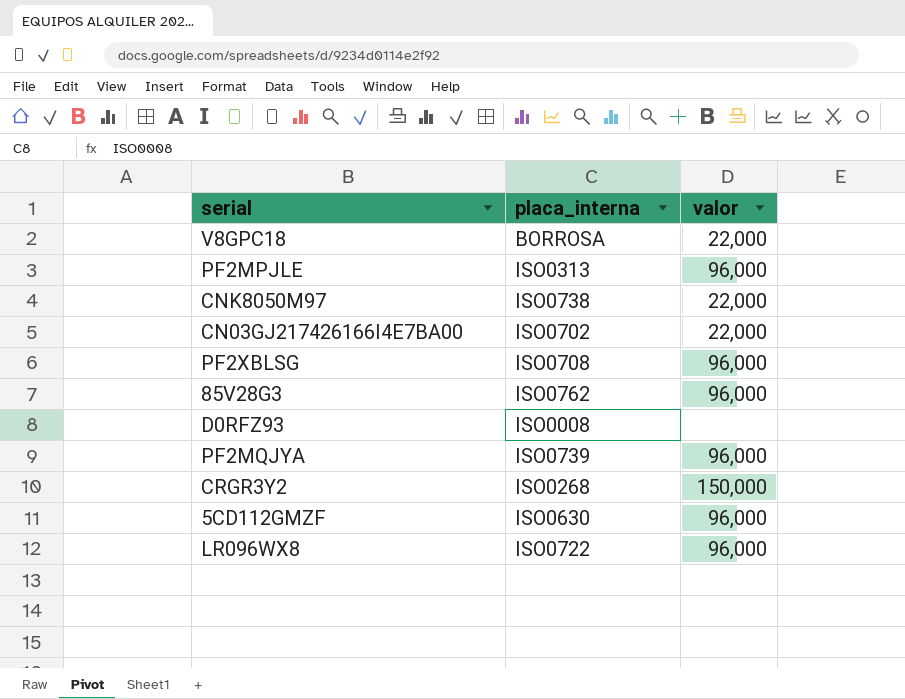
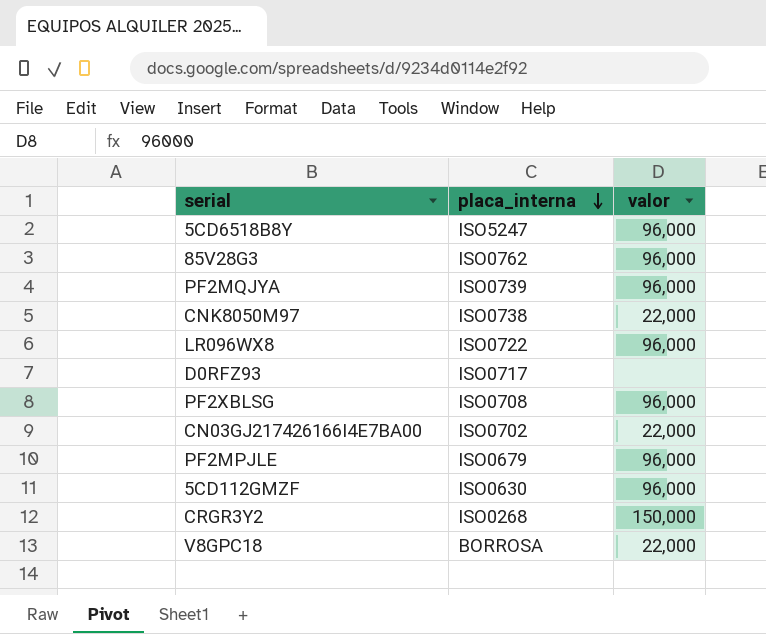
row order: none -> placa_interna descending
row 5CD6518B8Y: none -> ISO5247 | 96,000
D0RFZ93 | placa_interna: ISO0008 -> ISO0717
PF2MPJLE | placa_interna: ISO0313 -> ISO0679

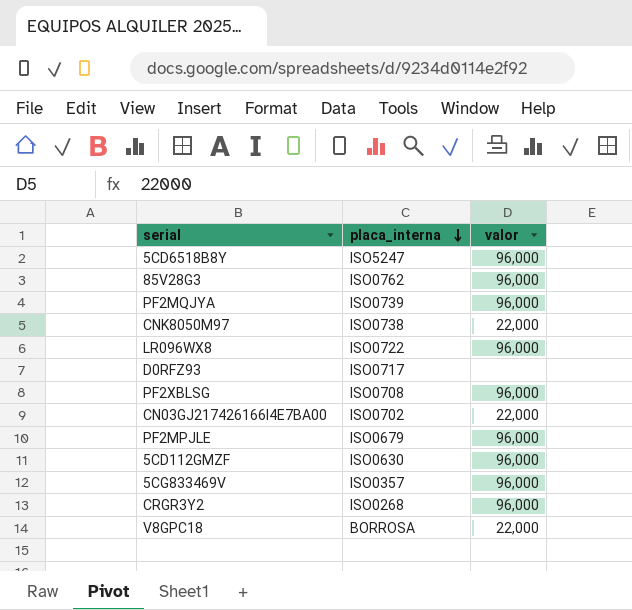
row 5CG833469V: none -> ISO0357 | 96,000
CRGR3Y2 | valor: 150,000 -> 96,000

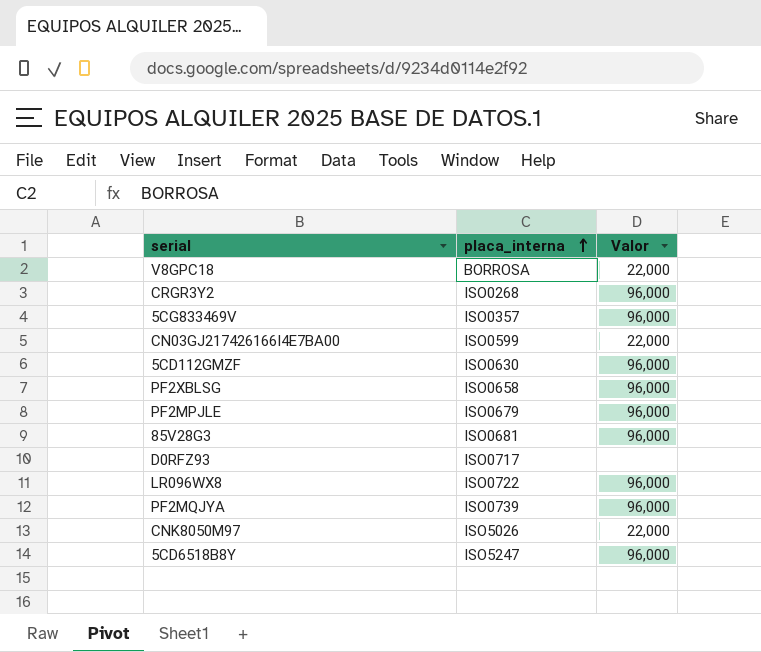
row order: placa_interna descending -> placa_interna ascending
column name: valor -> Valor
CN03GJ217426166I4E7BA00 | placa_interna: ISO0702 -> ISO0599
PF2XBLSG | placa_interna: ISO0708 -> ISO0658
85V28G3 | placa_interna: ISO0762 -> ISO0681
CNK8050M97 | placa_interna: ISO0738 -> ISO5026

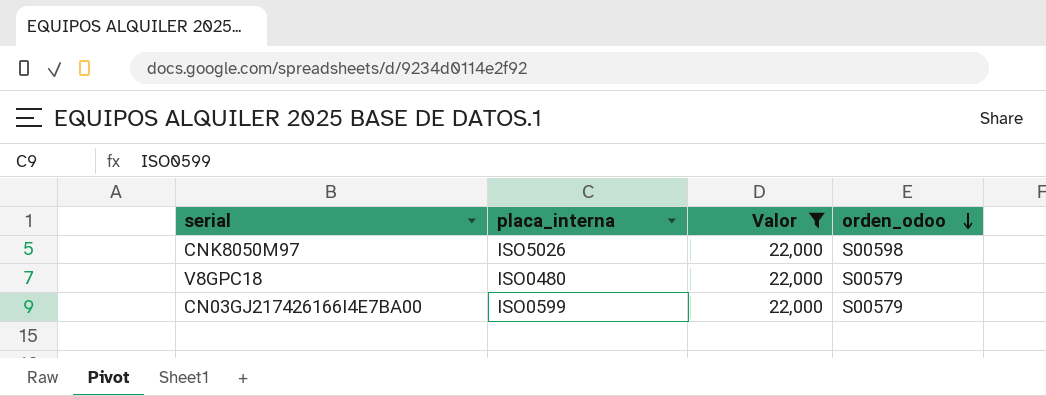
filter: none -> Valor = 22,000
row order: placa_interna ascending -> orden_odoo descending
column orden_odoo | position: none -> 4
V8GPC18 | placa_interna: BORROSA -> ISO0480

